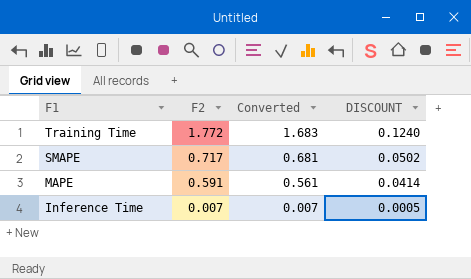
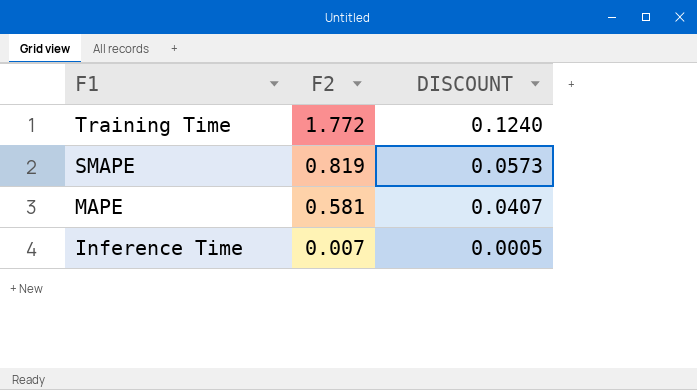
column Converted | formula: [F2] * 0.95 -> none
SMAPE | F2: 0.717 -> 0.819
SMAPE | DISCOUNT: 0.0502 -> 0.0573
MAPE | F2: 0.591 -> 0.581
MAPE | DISCOUNT: 0.0414 -> 0.0407

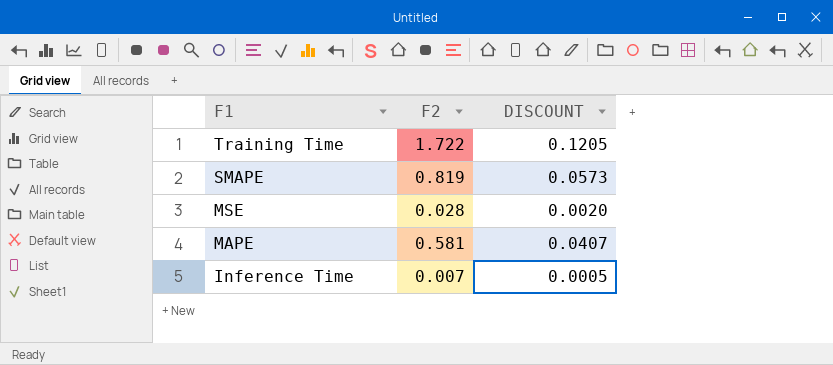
Training Time | F2: 1.772 -> 1.722
Training Time | DISCOUNT: 0.1240 -> 0.1205
row MSE: none -> 0.028 | 0.0020

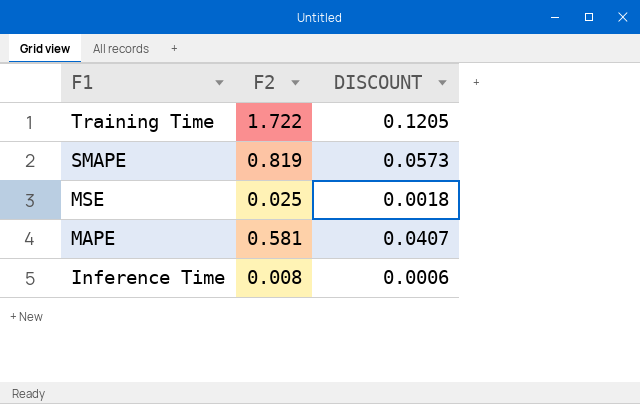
MSE | F2: 0.028 -> 0.025
MSE | DISCOUNT: 0.0020 -> 0.0018
Inference Time | F2: 0.007 -> 0.008
Inference Time | DISCOUNT: 0.0005 -> 0.0006

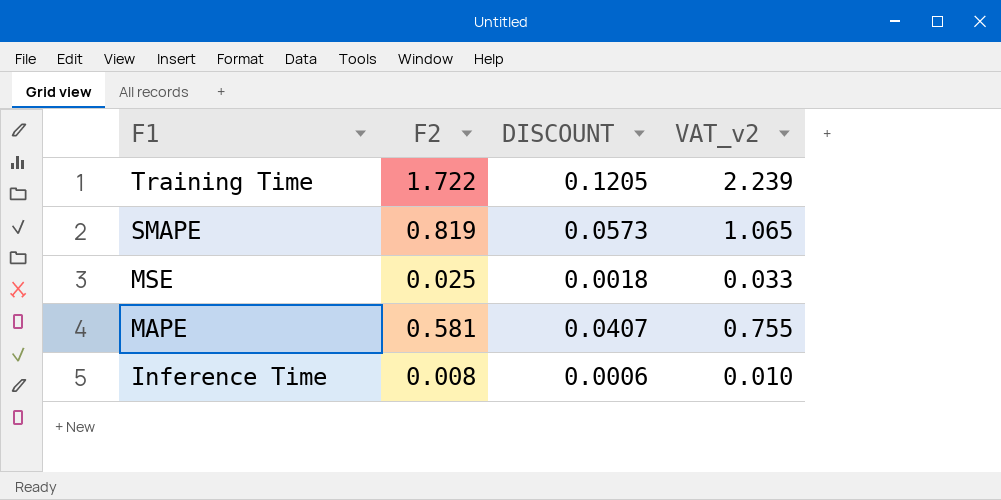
column VAT_v2 | formula: none -> [F2] * 1.3

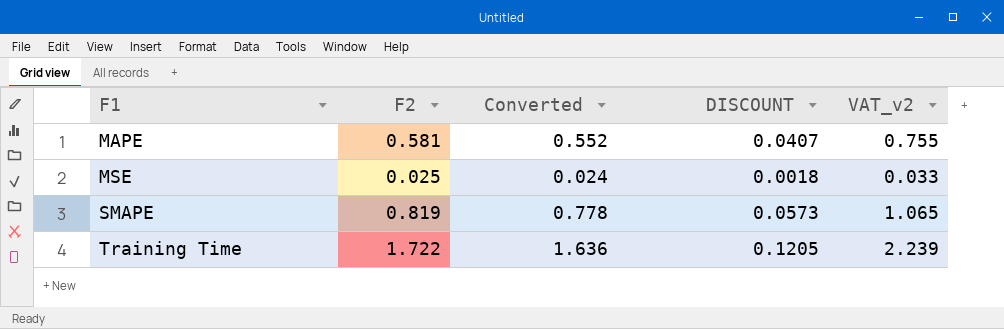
row order: F1 descending -> F1 ascending
column Converted | formula: none -> [F2] * 0.95
row Inference Time: 0.008 | 0.0006 | 0.010 -> none

